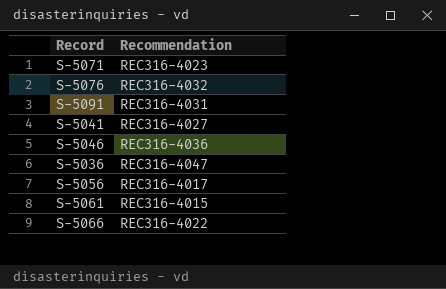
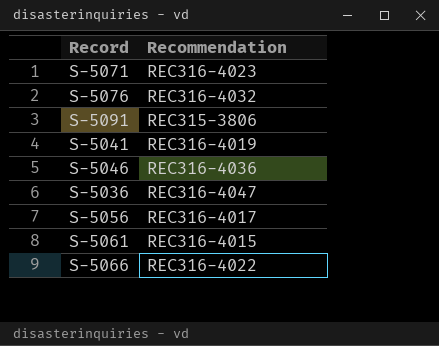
S-5091 | Recommendation: REC316-4031 -> REC315-3806
S-5041 | Recommendation: REC316-4027 -> REC316-4019

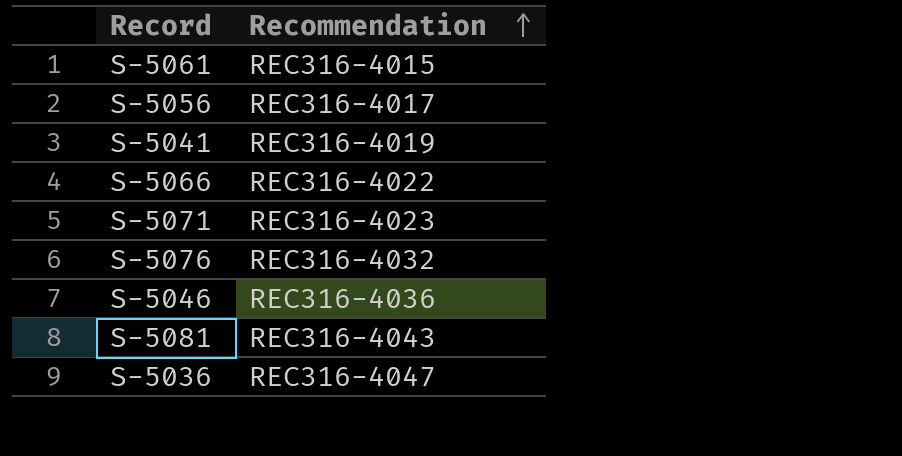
row order: none -> Recommendation ascending
row S-5091: REC315-3806 -> none
row S-5081: none -> REC316-4043

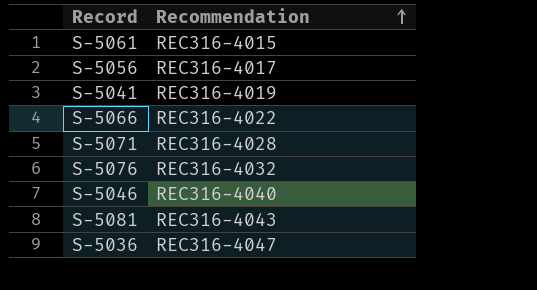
S-5071 | Recommendation: REC316-4023 -> REC316-4028
S-5046 | Recommendation: REC316-4036 -> REC316-4040

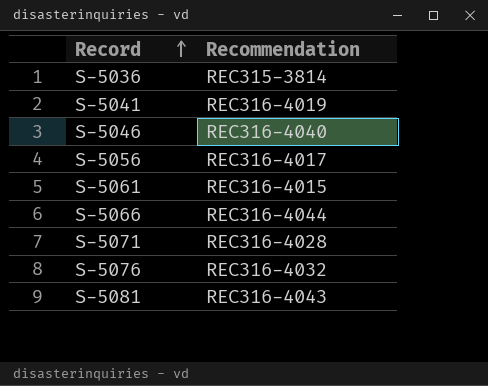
row order: Recommendation ascending -> Record ascending
S-5036 | Recommendation: REC316-4047 -> REC315-3814
S-5066 | Recommendation: REC316-4022 -> REC316-4044

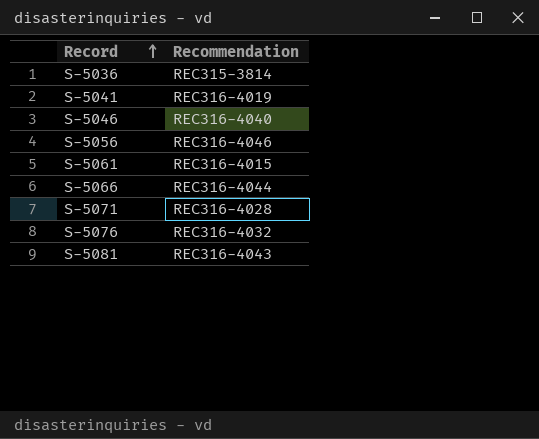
S-5056 | Recommendation: REC316-4017 -> REC316-4046

